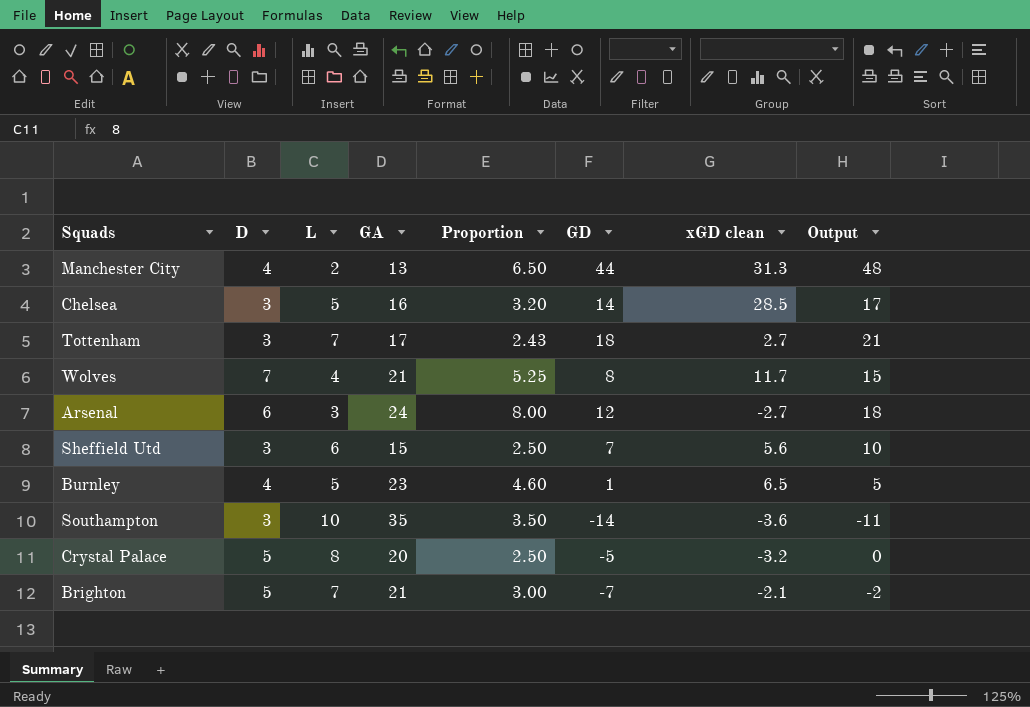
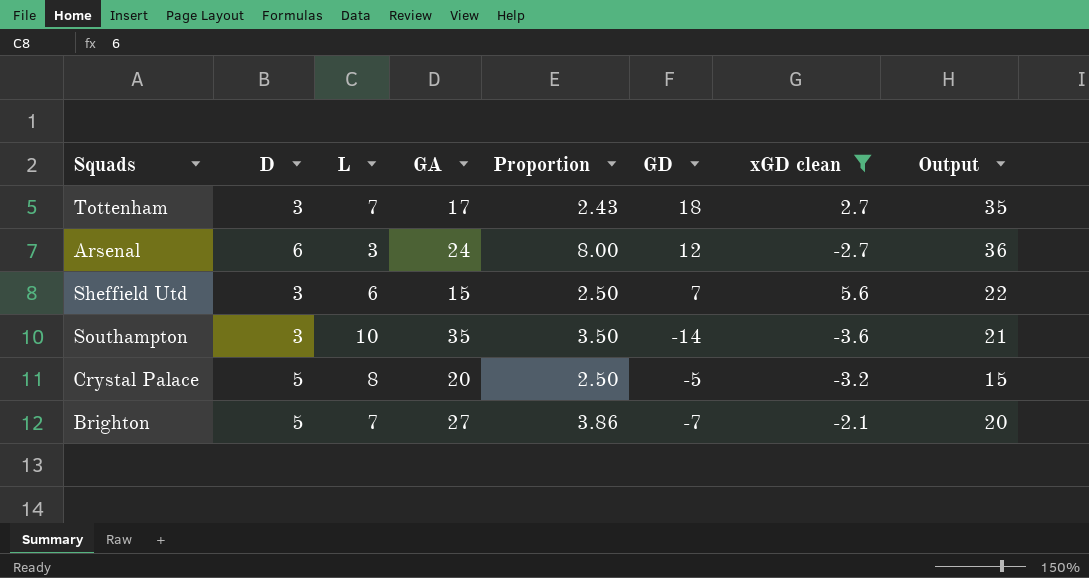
filter: none -> xGD clean <= 5.6
column Output | formula: [D] + [GD] -> [GA] + [GD]
Brighton | GA: 21 -> 27
Brighton | Proportion: 3.00 -> 3.86

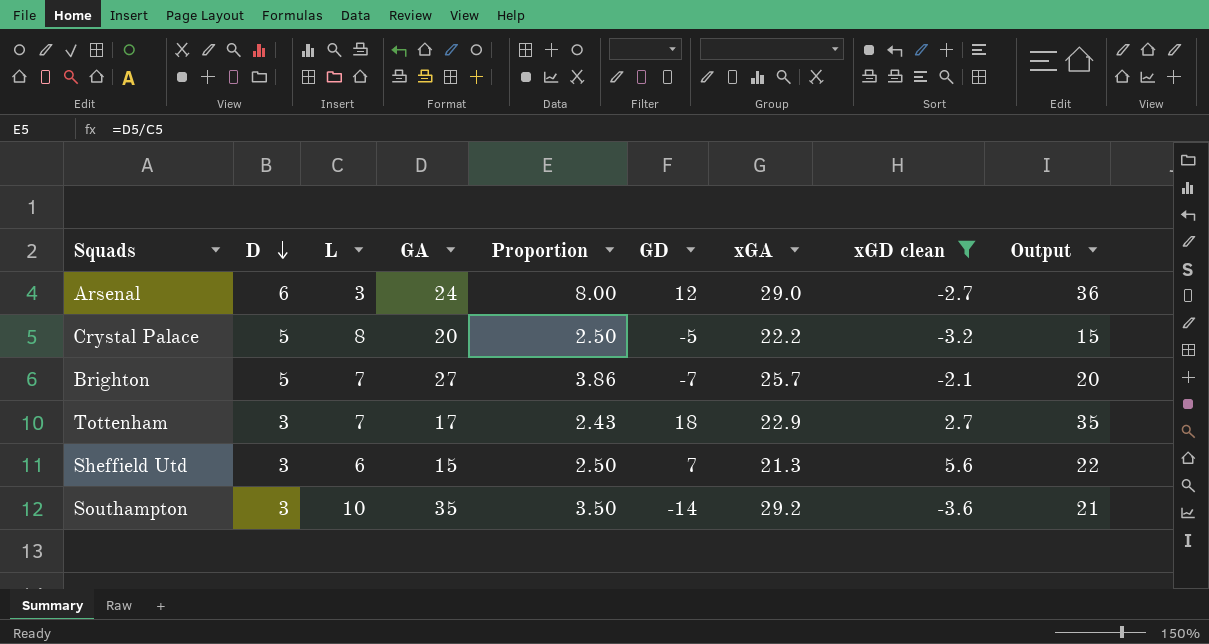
row order: none -> D descending
column xGA | position: none -> 7

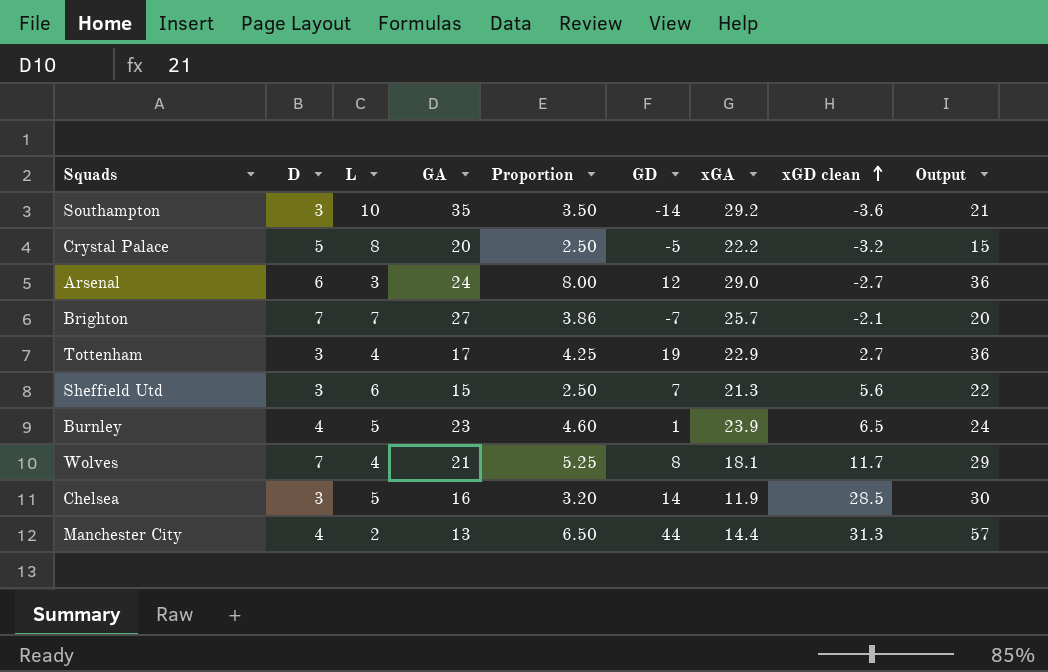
filter: xGD clean <= 5.6 -> none
row order: D descending -> xGD clean ascending
Brighton | D: 5 -> 7
Tottenham | L: 7 -> 4
Tottenham | Proportion: 2.43 -> 4.25
Tottenham | GD: 18 -> 19
Tottenham | Output: 35 -> 36

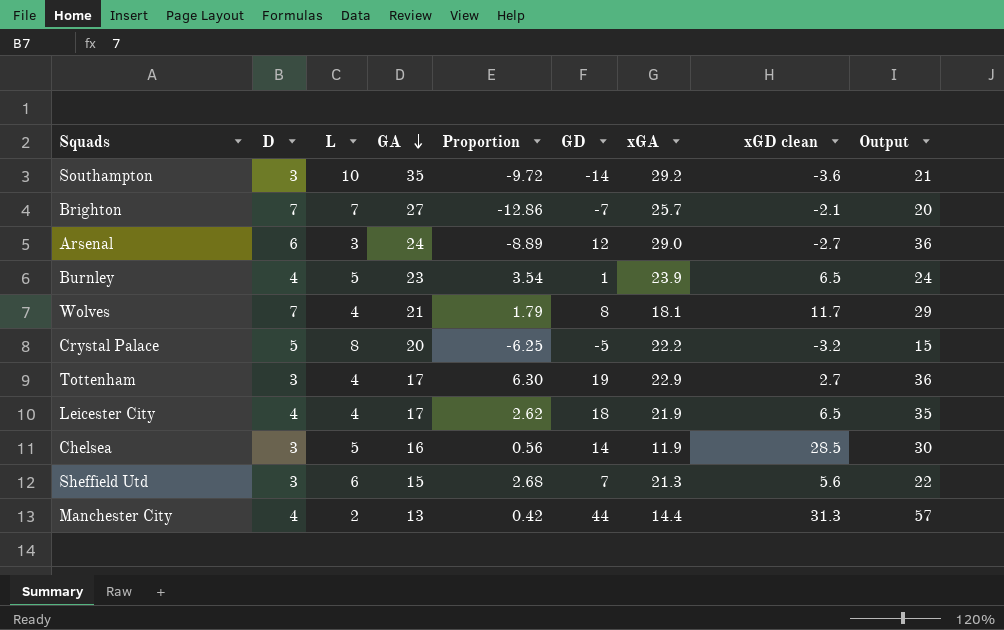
row order: xGD clean ascending -> GA descending
column Proportion | formula: [GA] / [L] -> [GA] / [xGD clean]
row Leicester City: none -> 4 | 4 | 17 | 2.62 | 18 | 21.9 | 6.5 | 35

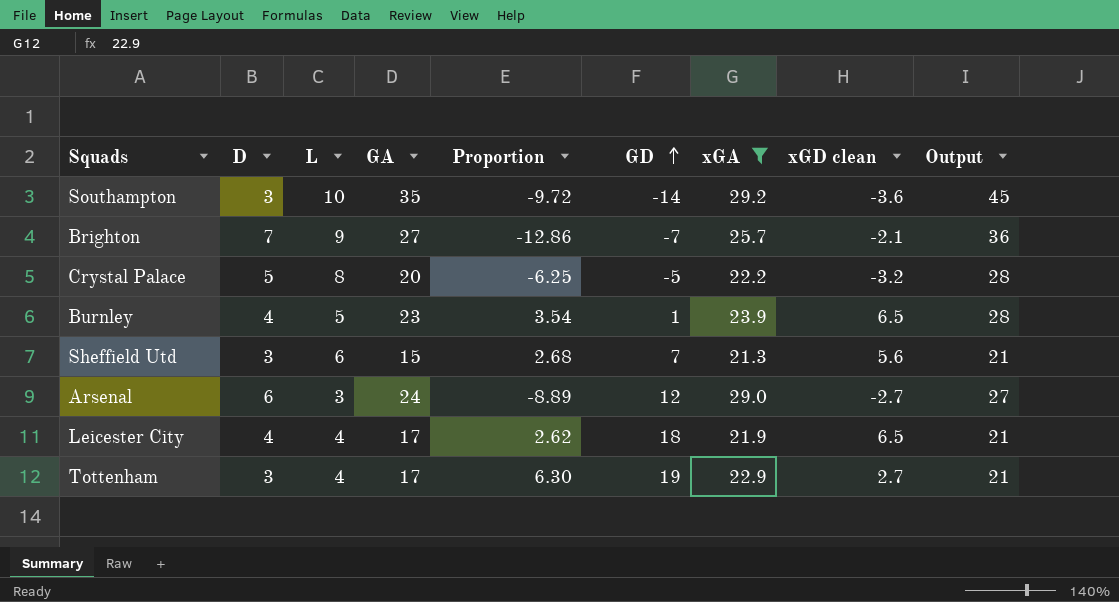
filter: none -> xGA >= 21.3
row order: GA descending -> GD ascending
column Output | formula: [GA] + [GD] -> [L] + [GA]
Brighton | L: 7 -> 9

